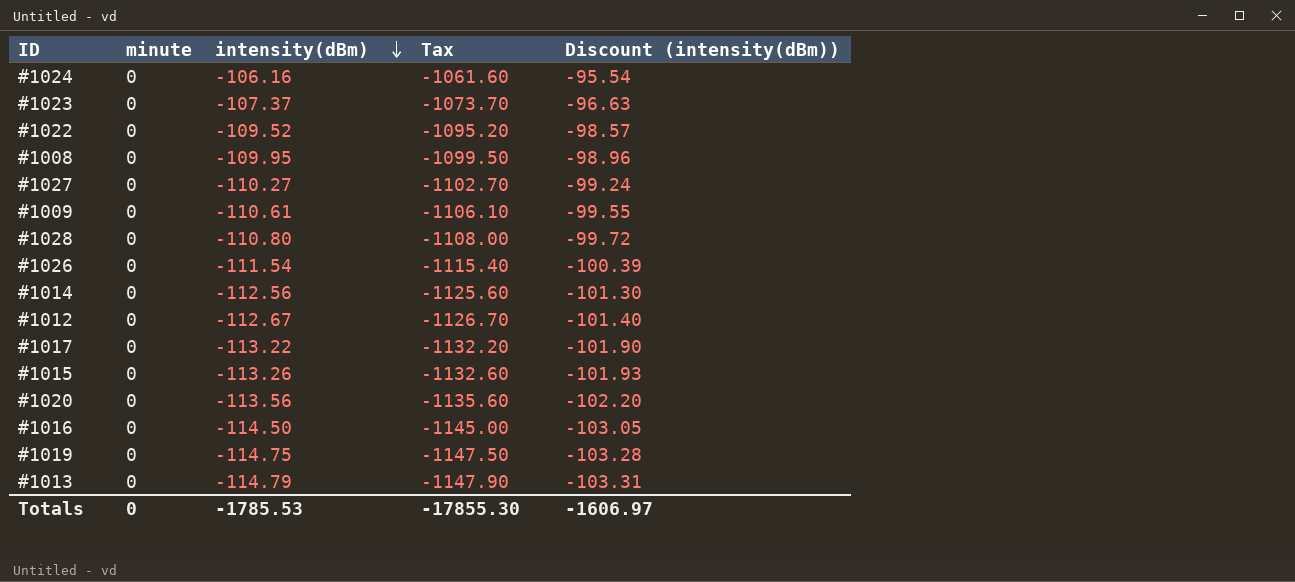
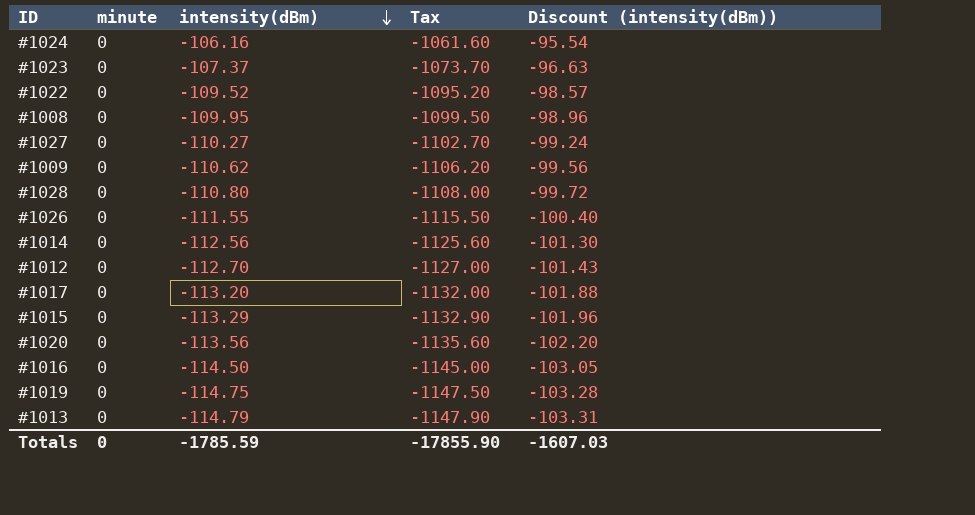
#1009 | intensity(dBm): -110.61 -> -110.62
#1009 | Tax: -1106.10 -> -1106.20
#1009 | Discount (intensity(dBm)): -99.55 -> -99.56
#1026 | intensity(dBm): -111.54 -> -111.55
#1026 | Tax: -1115.40 -> -1115.50
#1026 | Discount (intensity(dBm)): -100.39 -> -100.40
#1012 | intensity(dBm): -112.67 -> -112.70
#1012 | Tax: -1126.70 -> -1127.00
#1012 | Discount (intensity(dBm)): -101.40 -> -101.43
#1017 | intensity(dBm): -113.22 -> -113.20
#1017 | Tax: -1132.20 -> -1132.00
#1017 | Discount (intensity(dBm)): -101.90 -> -101.88
#1015 | intensity(dBm): -113.26 -> -113.29
#1015 | Tax: -1132.60 -> -1132.90
#1015 | Discount (intensity(dBm)): -101.93 -> -101.96
Totals | intensity(dBm): -1785.53 -> -1785.59
Totals | Tax: -17855.30 -> -17855.90
Totals | Discount (intensity(dBm)): -1606.97 -> -1607.03

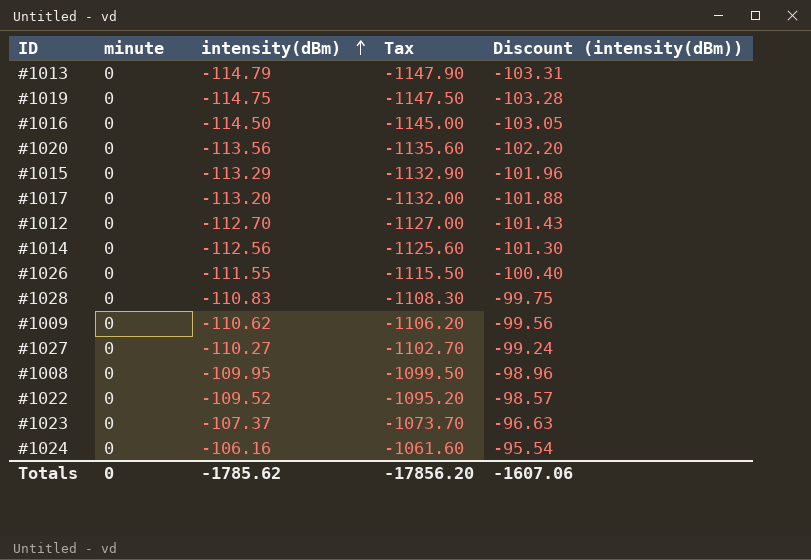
row order: intensity(dBm) descending -> intensity(dBm) ascending
#1028 | intensity(dBm): -110.80 -> -110.83
#1028 | Tax: -1108.00 -> -1108.30
#1028 | Discount (intensity(dBm)): -99.72 -> -99.75
Totals | intensity(dBm): -1785.59 -> -1785.62
Totals | Tax: -17855.90 -> -17856.20
Totals | Discount (intensity(dBm)): -1607.03 -> -1607.06

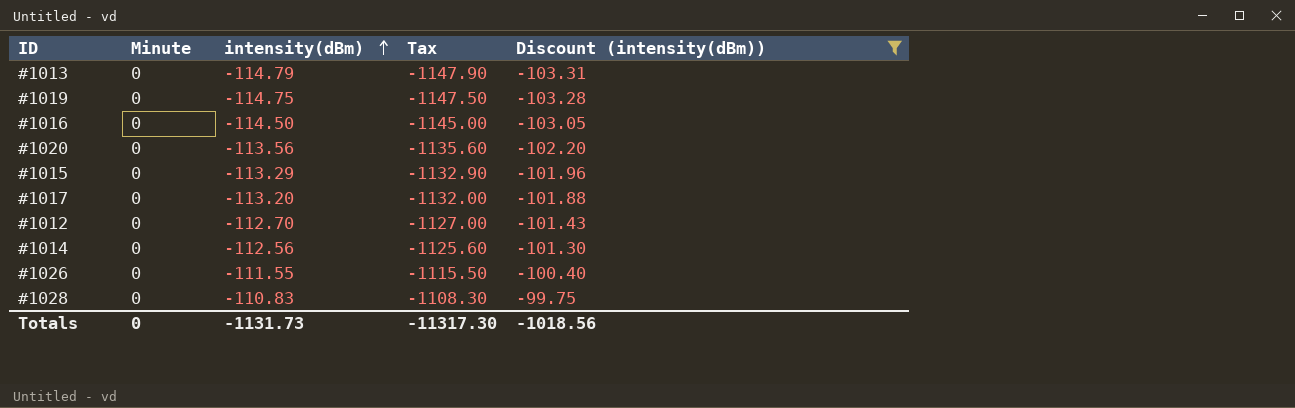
filter: none -> Discount (intensity(dBm)) <= -99.75
column name: minute -> Minute
Totals | intensity(dBm): -1785.62 -> -1131.73
Totals | Tax: -17856.20 -> -11317.30
Totals | Discount (intensity(dBm)): -1607.06 -> -1018.56

